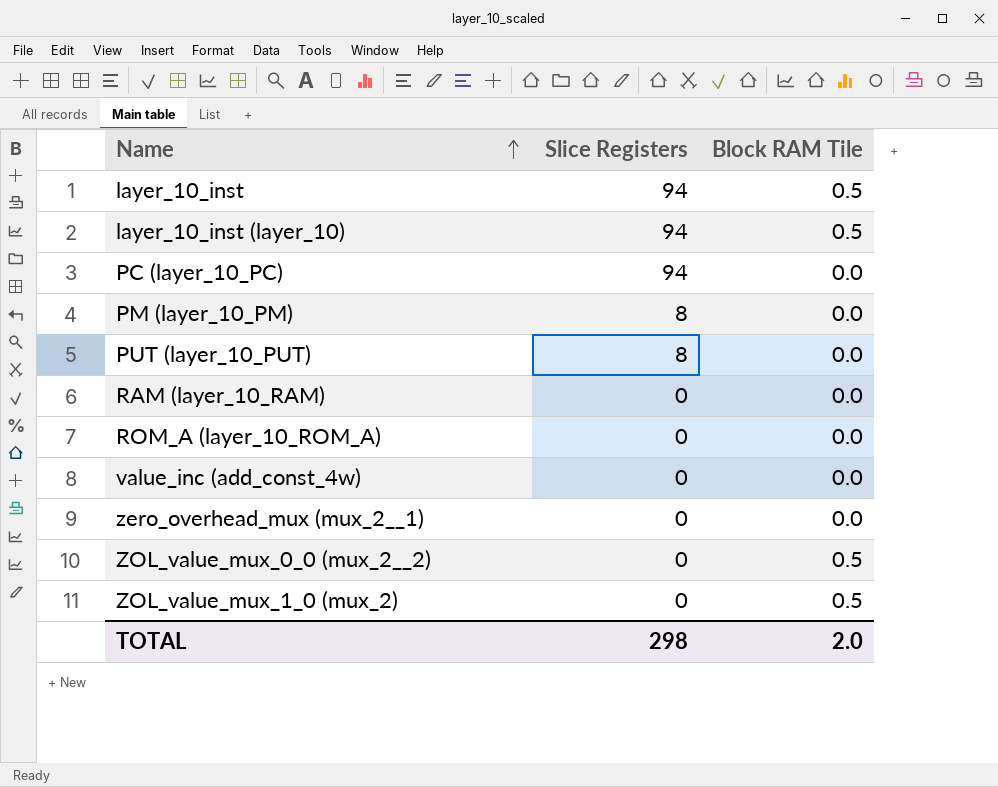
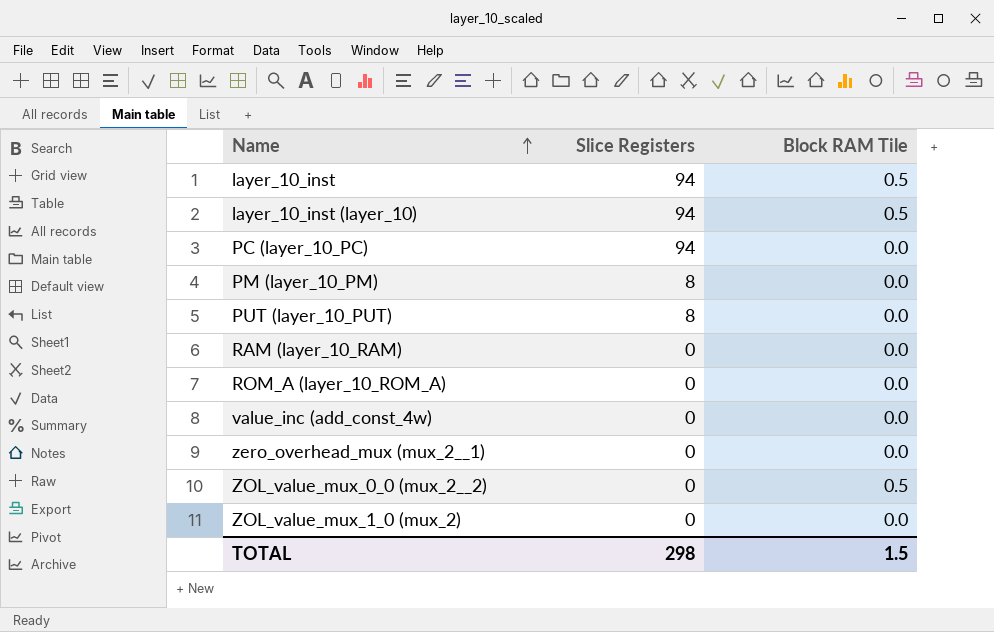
ZOL_value_mux_1_0 (mux_2) | Block RAM Tile: 0.5 -> 0.0
TOTAL | Block RAM Tile: 2.0 -> 1.5

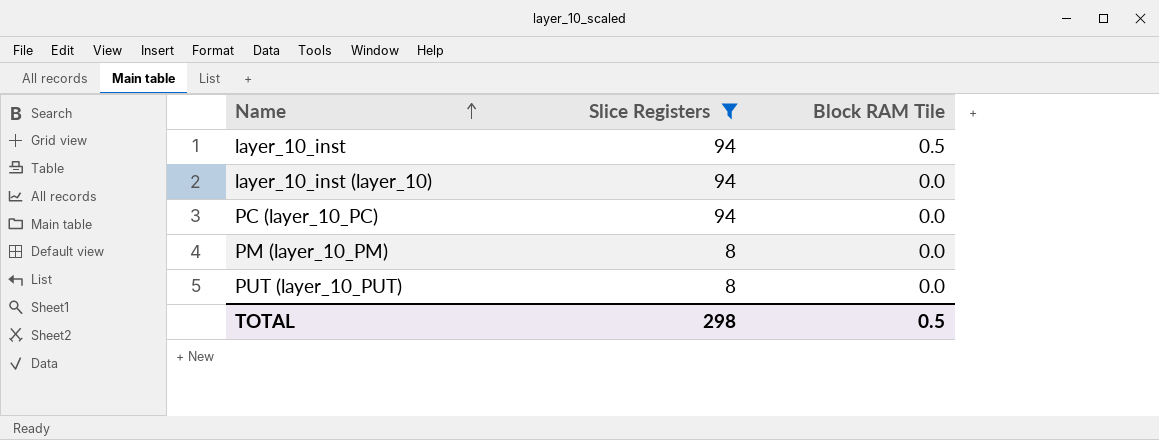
filter: none -> Slice Registers != 0
layer_10_inst (layer_10) | Block RAM Tile: 0.5 -> 0.0
TOTAL | Block RAM Tile: 1.5 -> 0.5

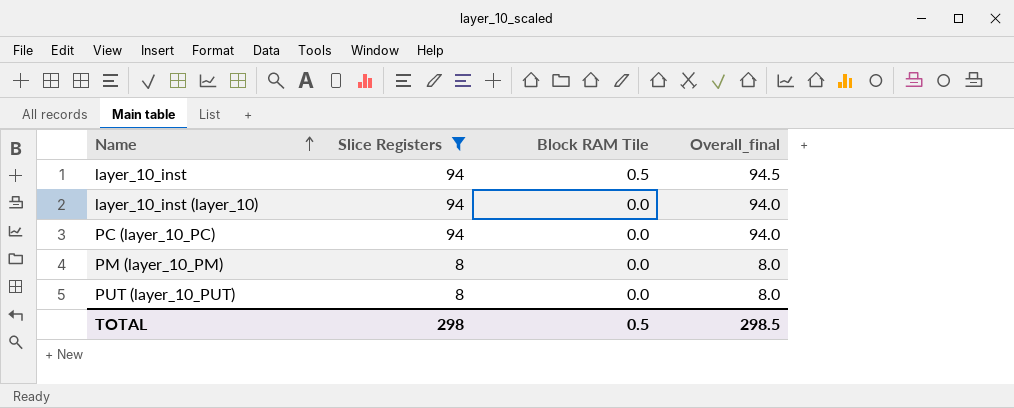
column Overall_final | formula: none -> [Slice Registers] + [Block RAM Tile]

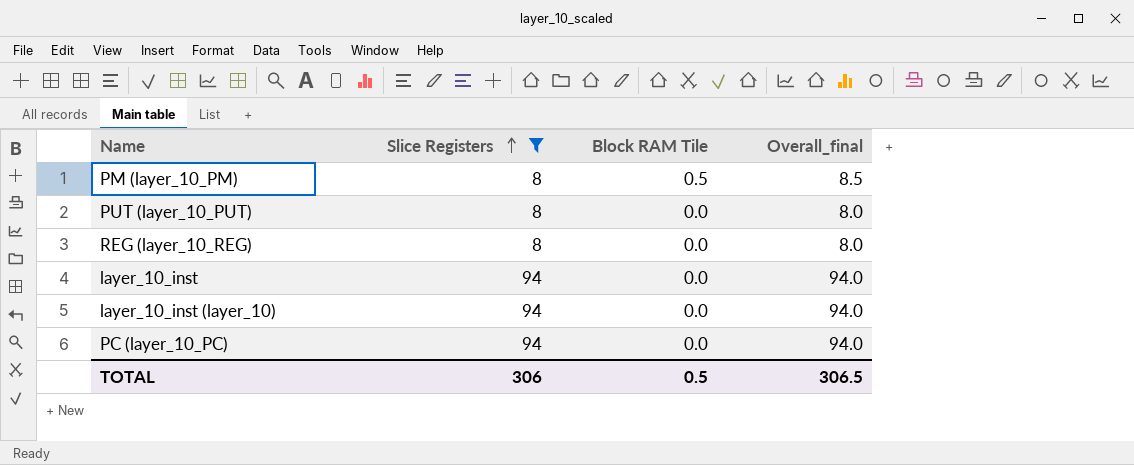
row order: Name ascending -> Slice Registers ascending
PM (layer_10_PM) | Block RAM Tile: 0.0 -> 0.5
PM (layer_10_PM) | Overall_final: 8.0 -> 8.5
row REG (layer_10_REG): none -> 8 | 0.0 | 8.0
layer_10_inst | Block RAM Tile: 0.5 -> 0.0
layer_10_inst | Overall_final: 94.5 -> 94.0
TOTAL | Slice Registers: 298 -> 306
TOTAL | Overall_final: 298.5 -> 306.5

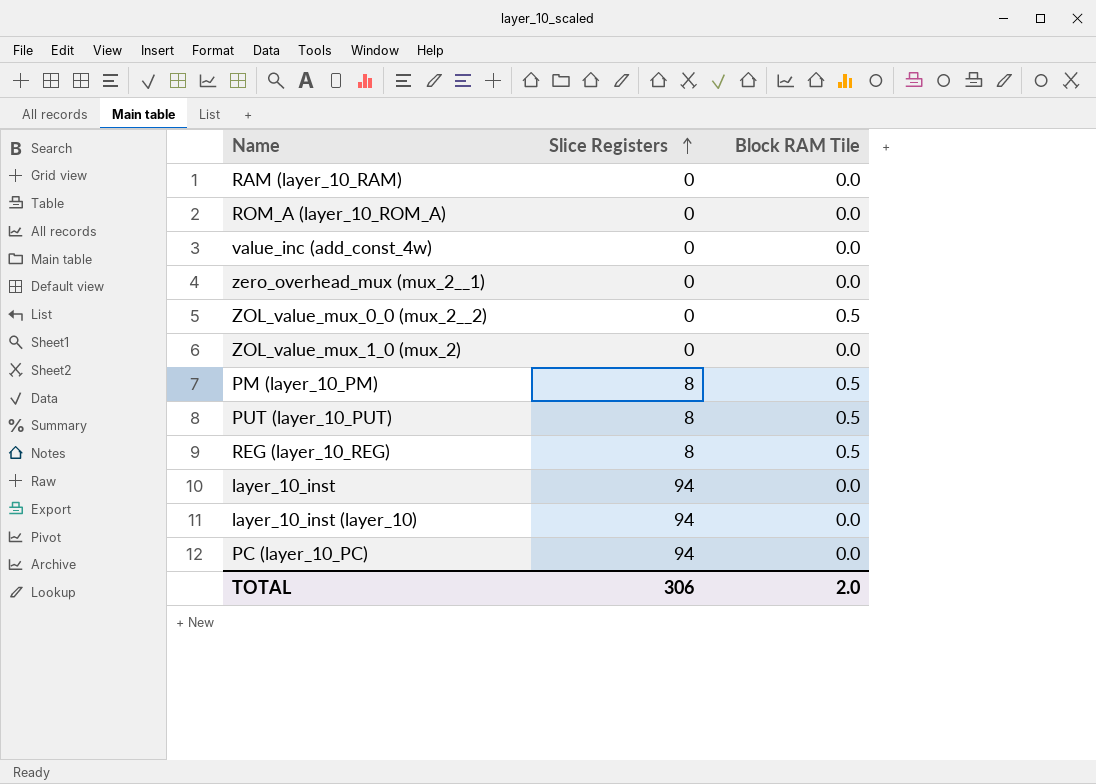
filter: Slice Registers != 0 -> none
column Overall_final | formula: [Slice Registers] + [Block RAM Tile] -> none
PUT (layer_10_PUT) | Block RAM Tile: 0.0 -> 0.5
REG (layer_10_REG) | Block RAM Tile: 0.0 -> 0.5
TOTAL | Block RAM Tile: 0.5 -> 2.0

